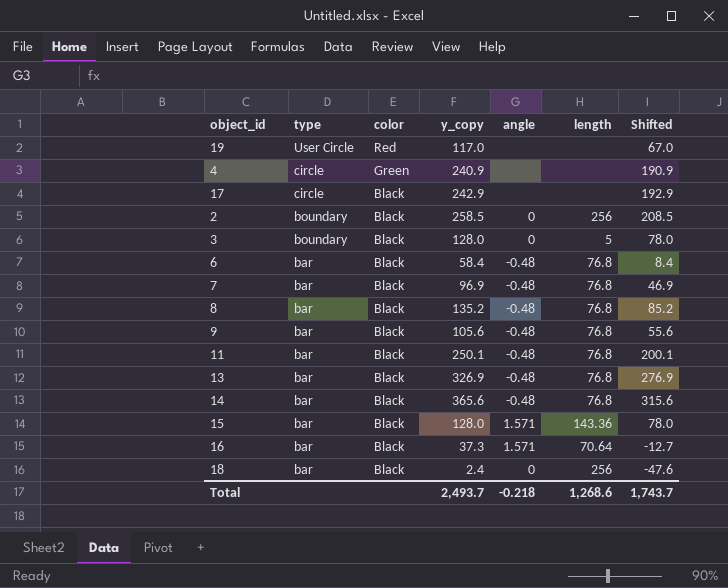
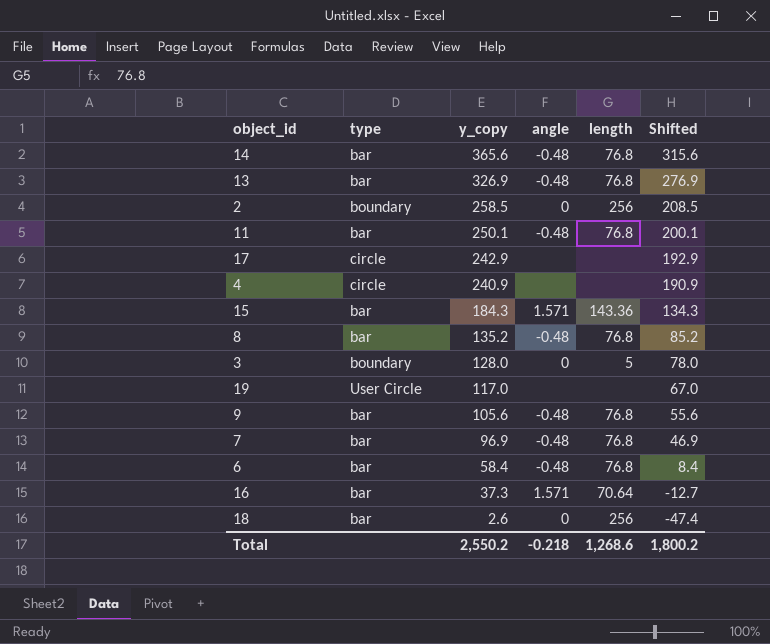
row order: type descending -> y_copy descending
column color | position: 3 -> none
15 | y_copy: 128.0 -> 184.3
15 | Shifted: 78.0 -> 134.3
18 | y_copy: 2.4 -> 2.6
18 | Shifted: -47.6 -> -47.4
Total | y_copy: 2,493.7 -> 2,550.2
Total | Shifted: 1,743.7 -> 1,800.2

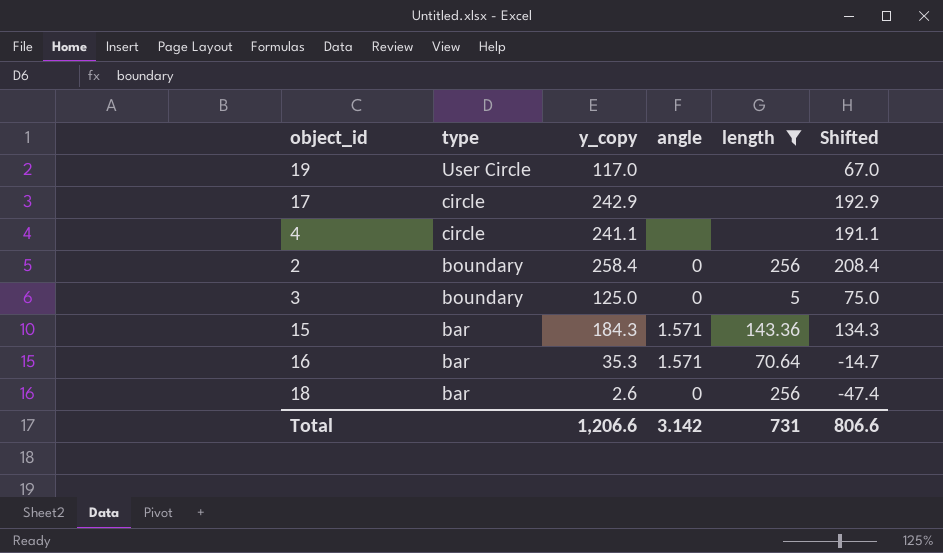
filter: none -> length != 76.8
row order: y_copy descending -> type descending
4 | y_copy: 240.9 -> 241.1
4 | Shifted: 190.9 -> 191.1
2 | y_copy: 258.5 -> 258.4
2 | Shifted: 208.5 -> 208.4
3 | y_copy: 128.0 -> 125.0
3 | Shifted: 78.0 -> 75.0
16 | y_copy: 37.3 -> 35.3
16 | Shifted: -12.7 -> -14.7
Total | y_copy: 2,550.2 -> 1,206.6
Total | angle: -0.218 -> 3.142
Total | length: 1,268.6 -> 731
Total | Shifted: 1,800.2 -> 806.6

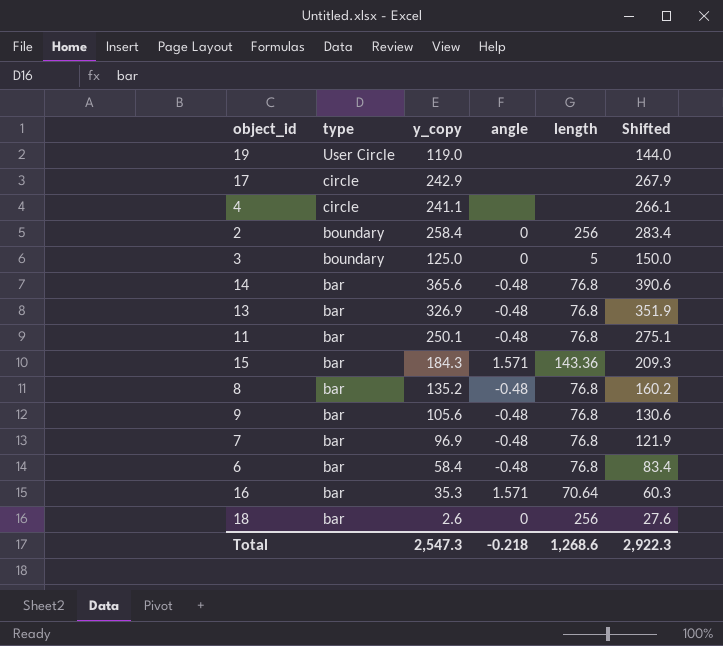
filter: length != 76.8 -> none
column Shifted | formula: [y_copy] - 50 -> [y_copy] + 25
19 | y_copy: 117.0 -> 119.0
Total | y_copy: 1,206.6 -> 2,547.3
Total | angle: 3.142 -> -0.218
Total | length: 731 -> 1,268.6
Total | Shifted: 806.6 -> 2,922.3

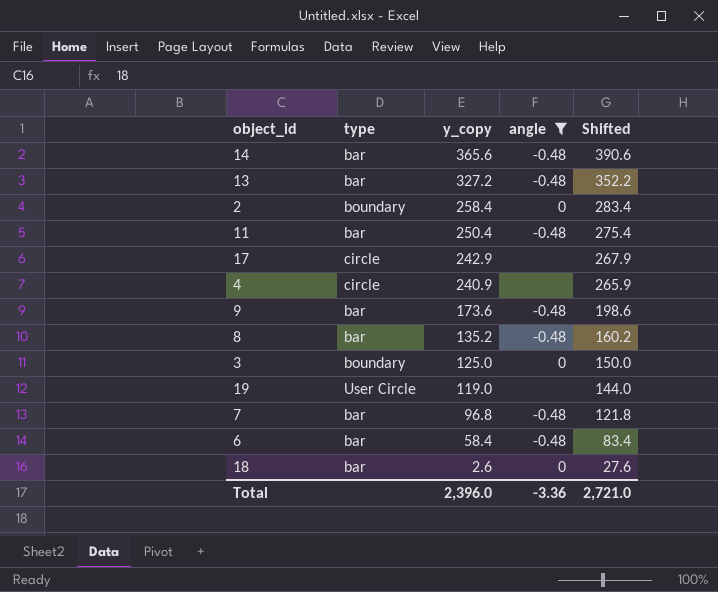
filter: none -> angle != 1.571
row order: type descending -> y_copy descending
column length | position: 5 -> none
13 | y_copy: 326.9 -> 327.2
13 | Shifted: 351.9 -> 352.2
11 | y_copy: 250.1 -> 250.4
11 | Shifted: 275.1 -> 275.4
4 | y_copy: 241.1 -> 240.9
4 | Shifted: 266.1 -> 265.9
9 | y_copy: 105.6 -> 173.6
9 | Shifted: 130.6 -> 198.6
7 | y_copy: 96.9 -> 96.8
7 | Shifted: 121.9 -> 121.8
Total | y_copy: 2,547.3 -> 2,396.0
Total | angle: -0.218 -> -3.36
Total | Shifted: 2,922.3 -> 2,721.0

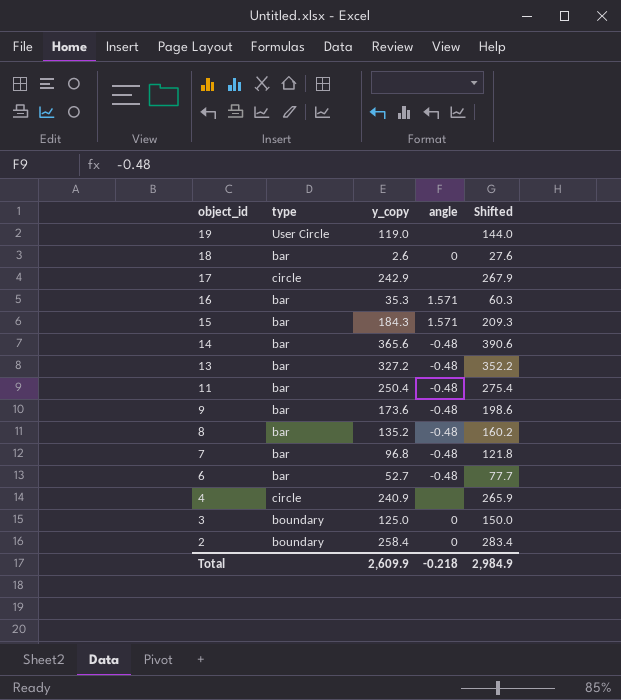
filter: angle != 1.571 -> none
row order: y_copy descending -> object_id descending
6 | y_copy: 58.4 -> 52.7
6 | Shifted: 83.4 -> 77.7
Total | y_copy: 2,396.0 -> 2,609.9
Total | angle: -3.36 -> -0.218
Total | Shifted: 2,721.0 -> 2,984.9

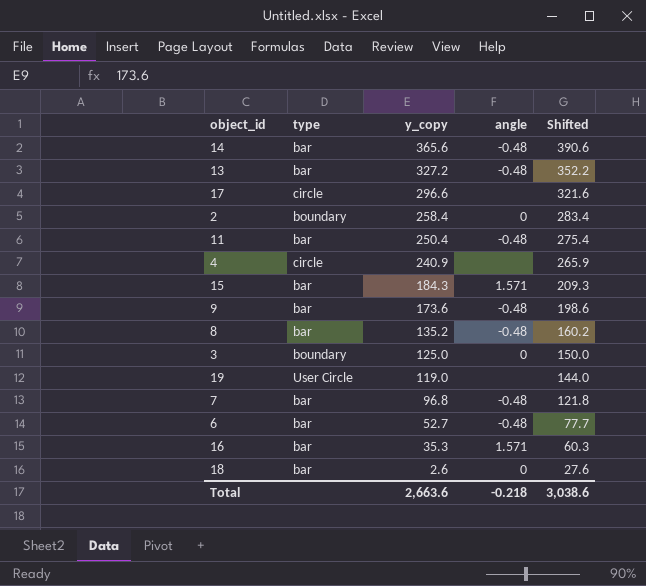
row order: object_id descending -> y_copy descending
17 | y_copy: 242.9 -> 296.6
17 | Shifted: 267.9 -> 321.6
Total | y_copy: 2,609.9 -> 2,663.6
Total | Shifted: 2,984.9 -> 3,038.6

